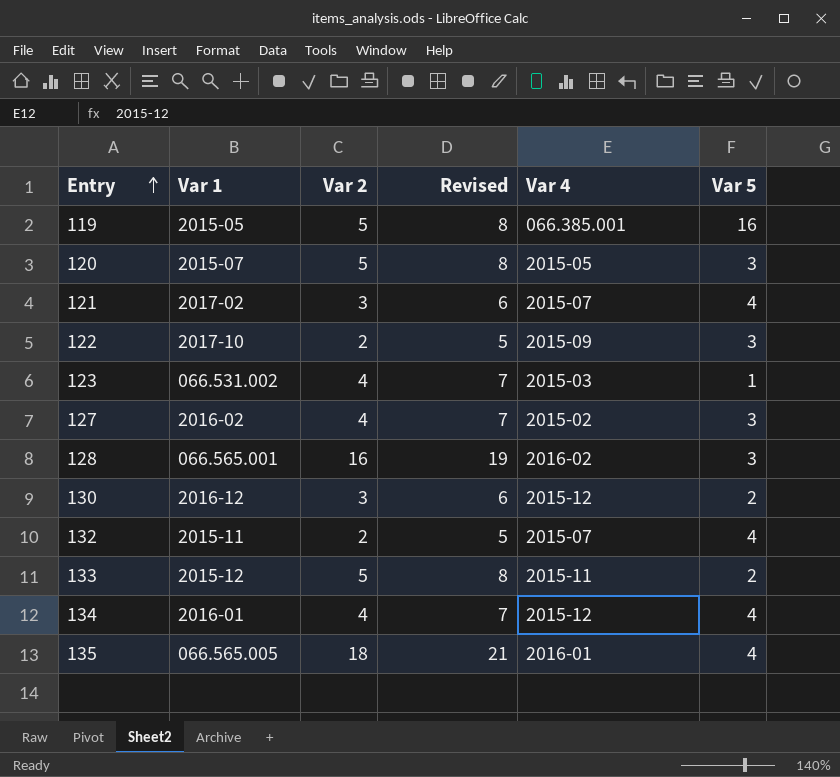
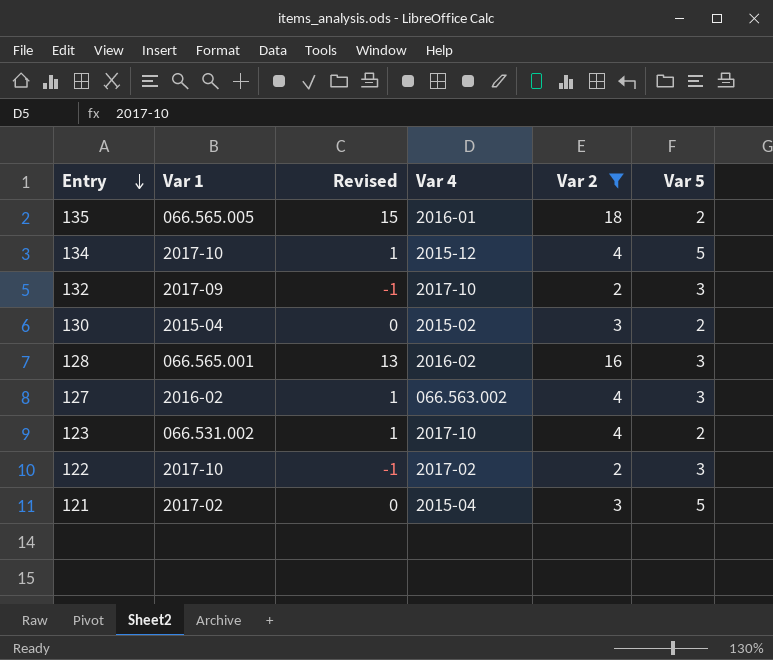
filter: none -> Var 2 != 5
row order: Entry ascending -> Entry descending
column Revised | formula: [Var 2] + 3 -> [Var 2] - 3
column Var 2 | position: 3 -> 5
135 | Var 5: 4 -> 2
134 | Var 1: 2016-01 -> 2017-10
134 | Var 5: 4 -> 5
132 | Var 1: 2015-11 -> 2017-09
132 | Var 4: 2015-07 -> 2017-10
132 | Var 5: 4 -> 3
130 | Var 1: 2016-12 -> 2015-04
130 | Var 4: 2015-12 -> 2015-02
127 | Var 4: 2015-02 -> 066.563.002
123 | Var 4: 2015-03 -> 2017-10
123 | Var 5: 1 -> 2
122 | Var 4: 2015-09 -> 2017-02
121 | Var 4: 2015-07 -> 2015-04
121 | Var 5: 4 -> 5

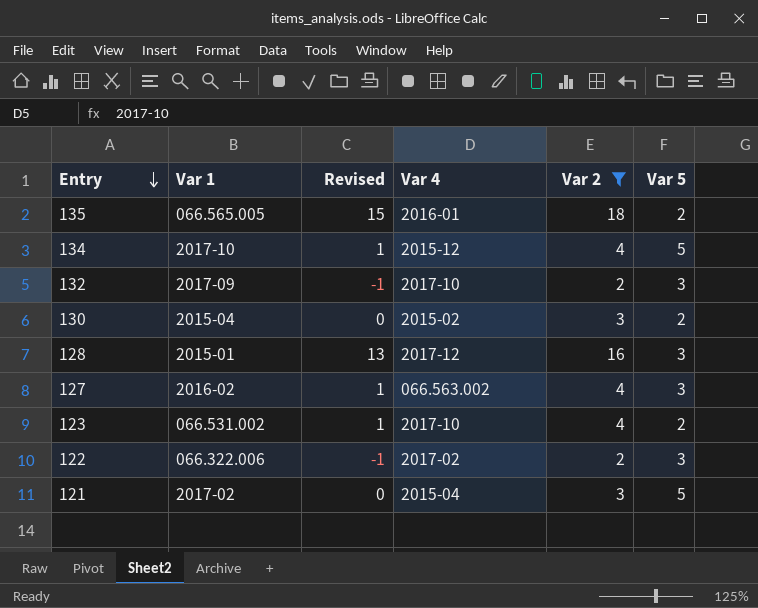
128 | Var 1: 066.565.001 -> 2015-01
128 | Var 4: 2016-02 -> 2017-12
122 | Var 1: 2017-10 -> 066.322.006

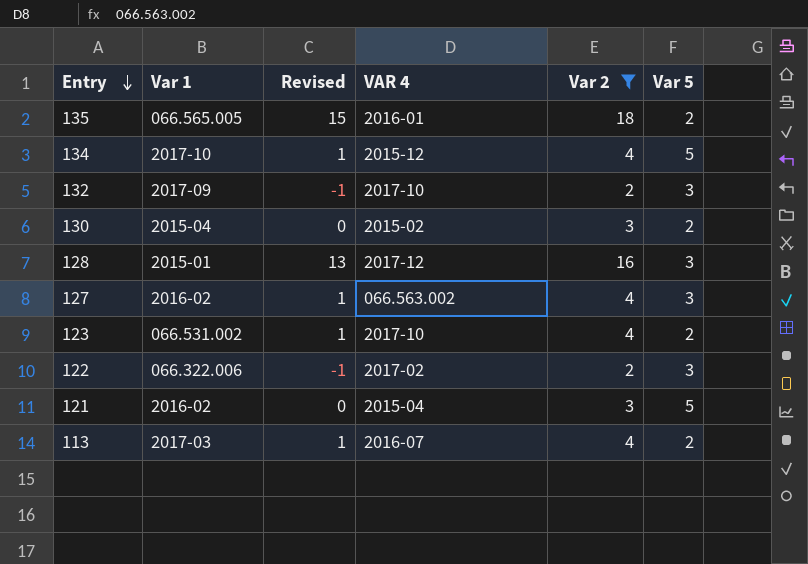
column name: Var 4 -> VAR 4
121 | Var 1: 2017-02 -> 2016-02
row 113: none -> 2017-03 | 1 | 2016-07 | 4 | 2

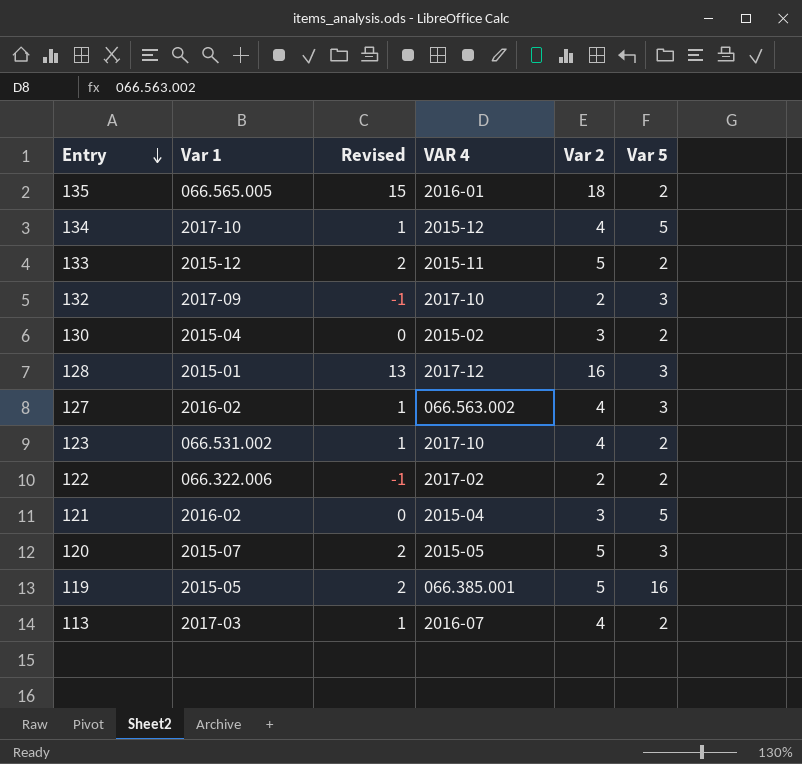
filter: Var 2 != 5 -> none
122 | Var 5: 3 -> 2

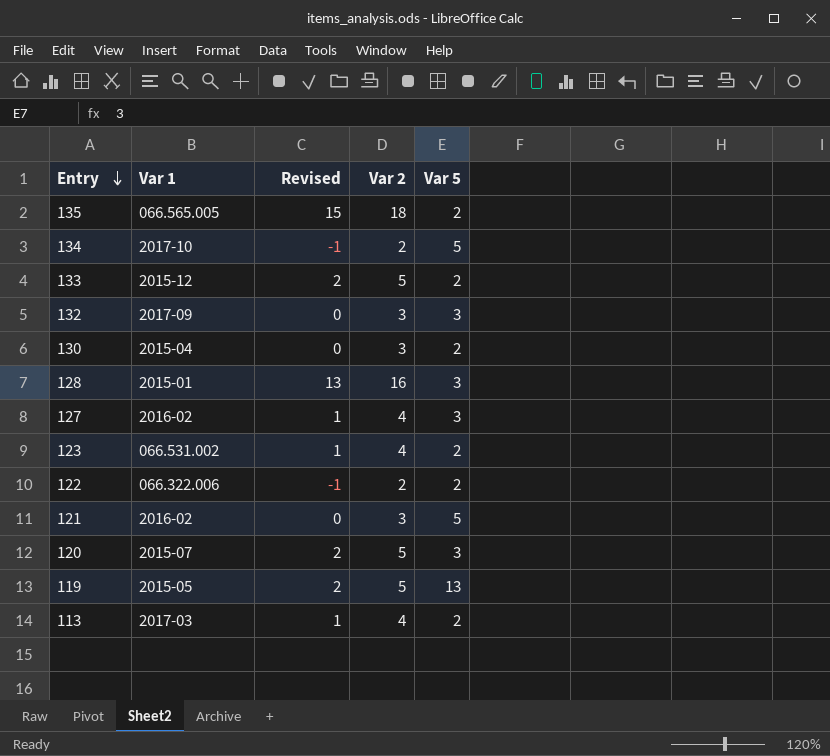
column VAR 4 | position: 4 -> none
134 | Revised: 1 -> -1
134 | Var 2: 4 -> 2
132 | Revised: -1 -> 0
132 | Var 2: 2 -> 3
119 | Var 5: 16 -> 13

